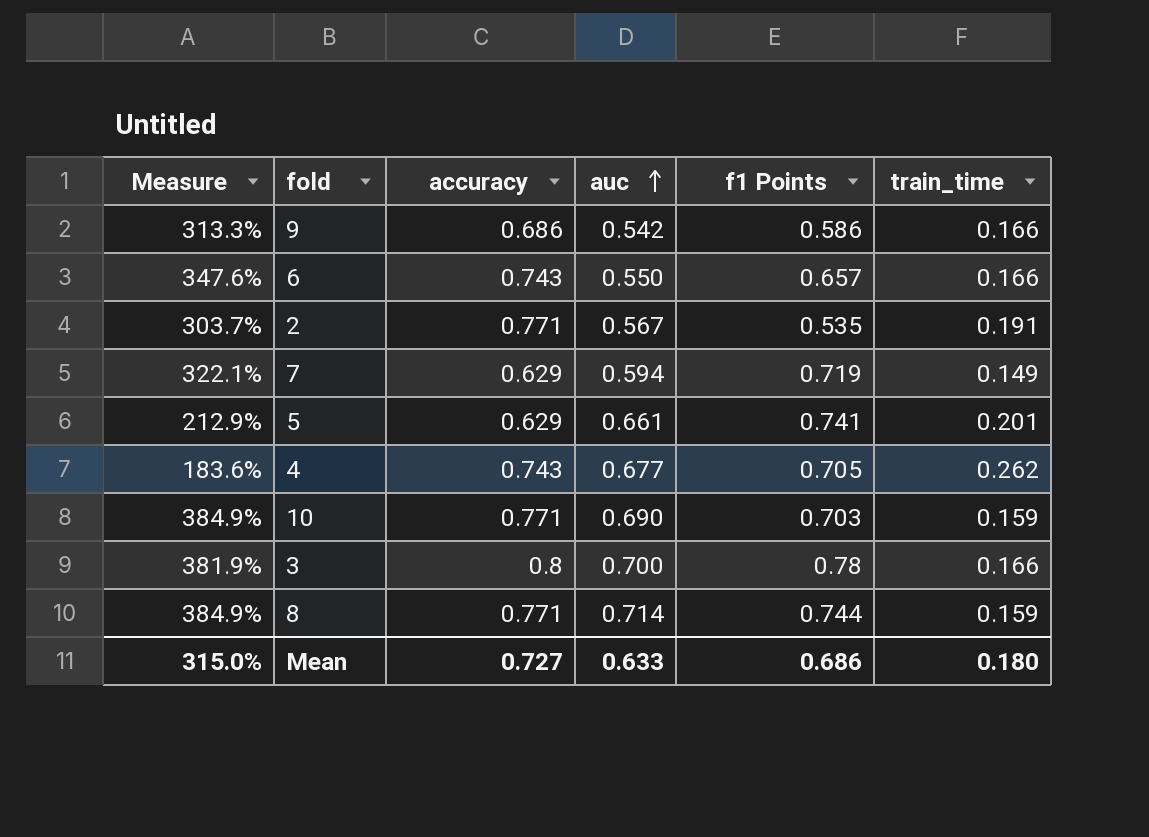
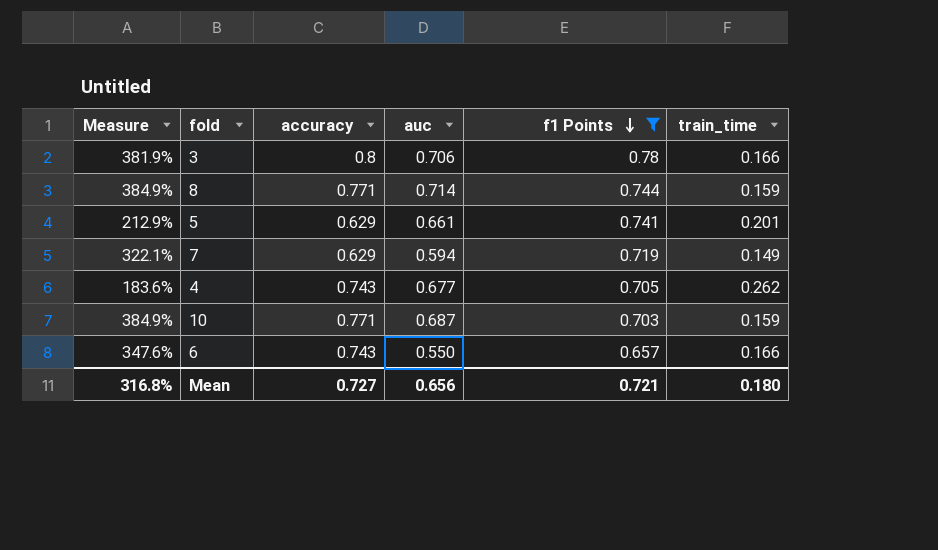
filter: none -> f1 Points >= 0.657
row order: auc ascending -> f1 Points descending
3 | auc: 0.700 -> 0.706
10 | auc: 0.690 -> 0.687
Mean | Measure: 315.0% -> 316.8%
Mean | auc: 0.633 -> 0.656
Mean | f1 Points: 0.686 -> 0.721

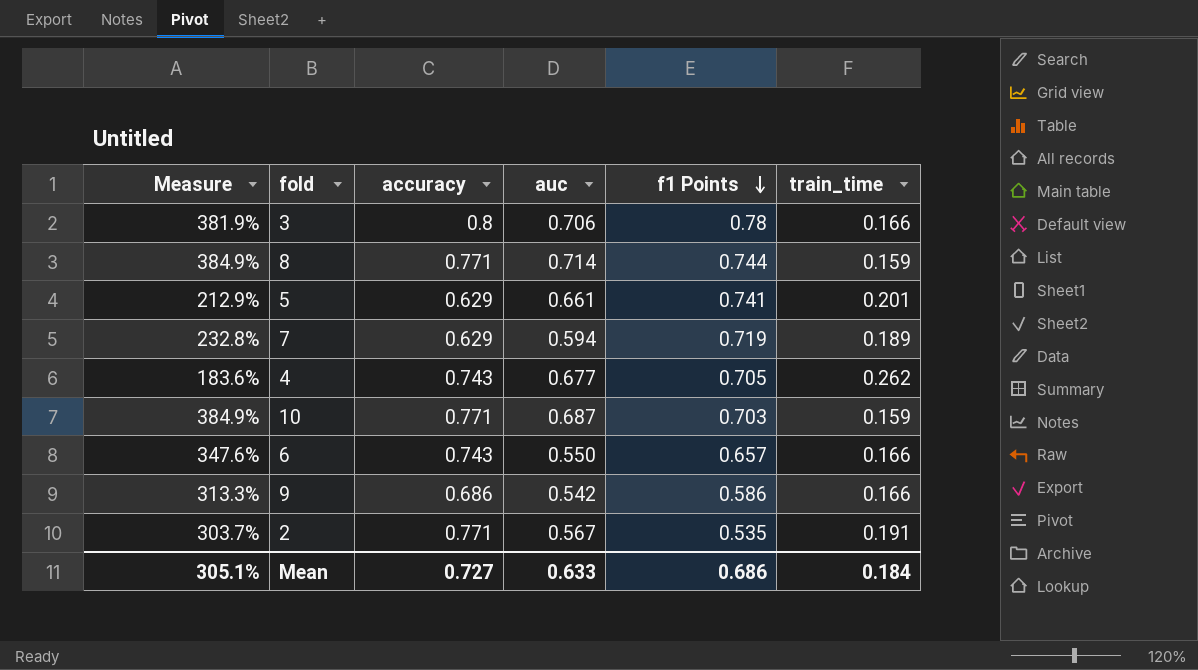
filter: f1 Points >= 0.657 -> none
7 | Measure: 322.1% -> 232.8%
7 | train_time: 0.149 -> 0.189
Mean | Measure: 316.8% -> 305.1%
Mean | auc: 0.656 -> 0.633
Mean | f1 Points: 0.721 -> 0.686
Mean | train_time: 0.180 -> 0.184

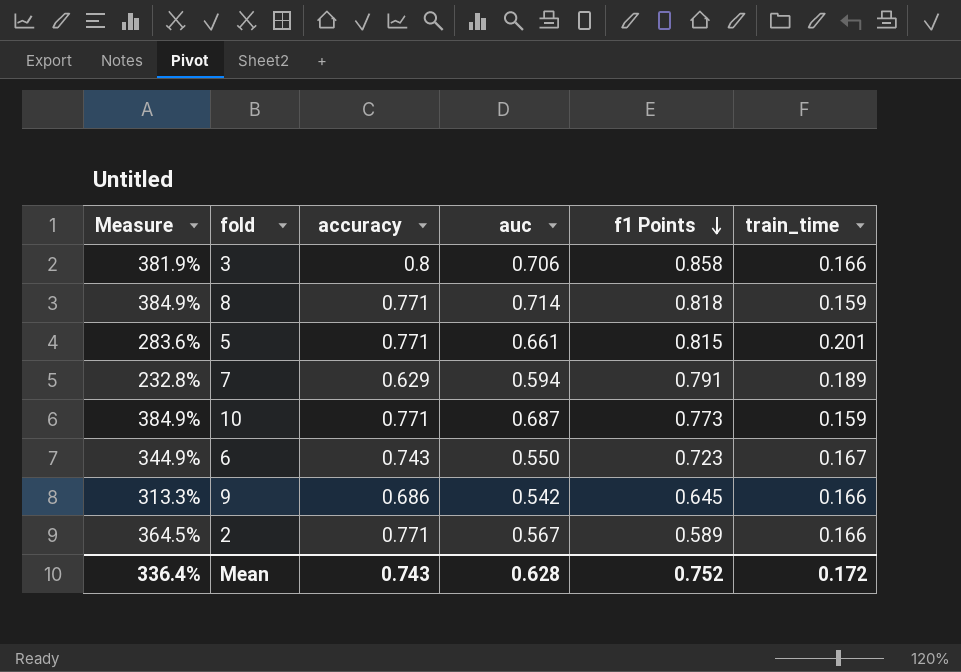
row 4: 183.6% | 0.743 | 0.677 | 0.705 | 0.262 -> none
3 | f1 Points: 0.78 -> 0.858
8 | f1 Points: 0.744 -> 0.818
5 | Measure: 212.9% -> 283.6%
5 | accuracy: 0.629 -> 0.771
5 | f1 Points: 0.741 -> 0.815
7 | f1 Points: 0.719 -> 0.791
10 | f1 Points: 0.703 -> 0.773
6 | Measure: 347.6% -> 344.9%
6 | f1 Points: 0.657 -> 0.723
6 | train_time: 0.166 -> 0.167
9 | f1 Points: 0.586 -> 0.645
2 | Measure: 303.7% -> 364.5%
2 | f1 Points: 0.535 -> 0.589
2 | train_time: 0.191 -> 0.166
Mean | Measure: 305.1% -> 336.4%
Mean | accuracy: 0.727 -> 0.743
Mean | auc: 0.633 -> 0.628
Mean | f1 Points: 0.686 -> 0.752
Mean | train_time: 0.184 -> 0.172

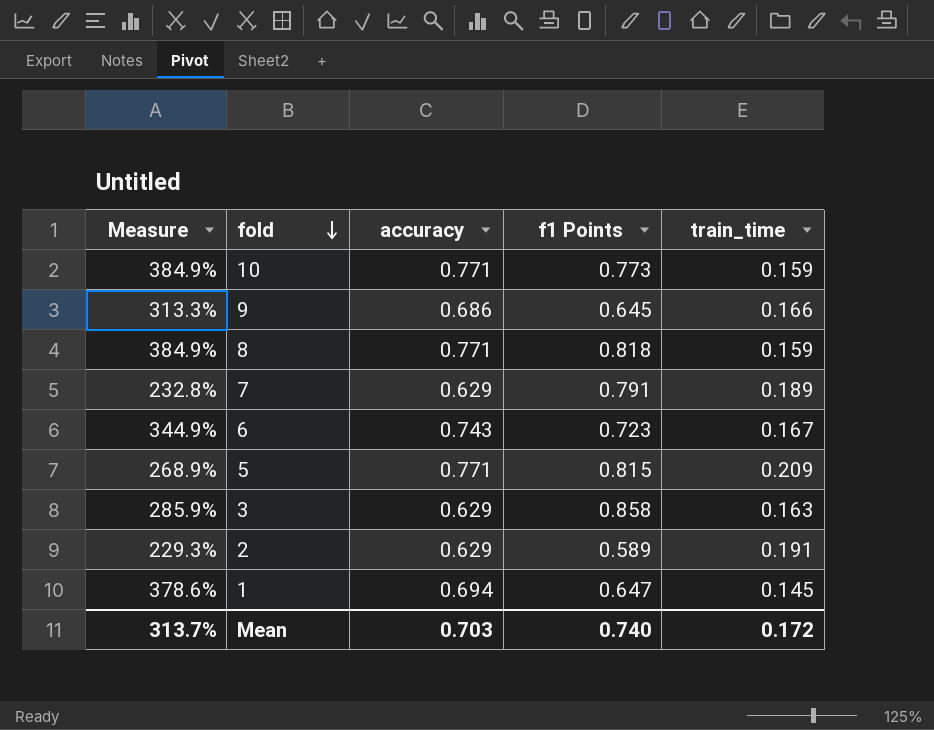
row order: f1 Points descending -> fold descending
column auc | position: 4 -> none
5 | Measure: 283.6% -> 268.9%
5 | train_time: 0.201 -> 0.209
3 | Measure: 381.9% -> 285.9%
3 | accuracy: 0.8 -> 0.629
3 | train_time: 0.166 -> 0.163
2 | Measure: 364.5% -> 229.3%
2 | accuracy: 0.771 -> 0.629
2 | train_time: 0.166 -> 0.191
row 1: none -> 378.6% | 0.694 | 0.647 | 0.145
Mean | Measure: 336.4% -> 313.7%
Mean | accuracy: 0.743 -> 0.703
Mean | f1 Points: 0.752 -> 0.740

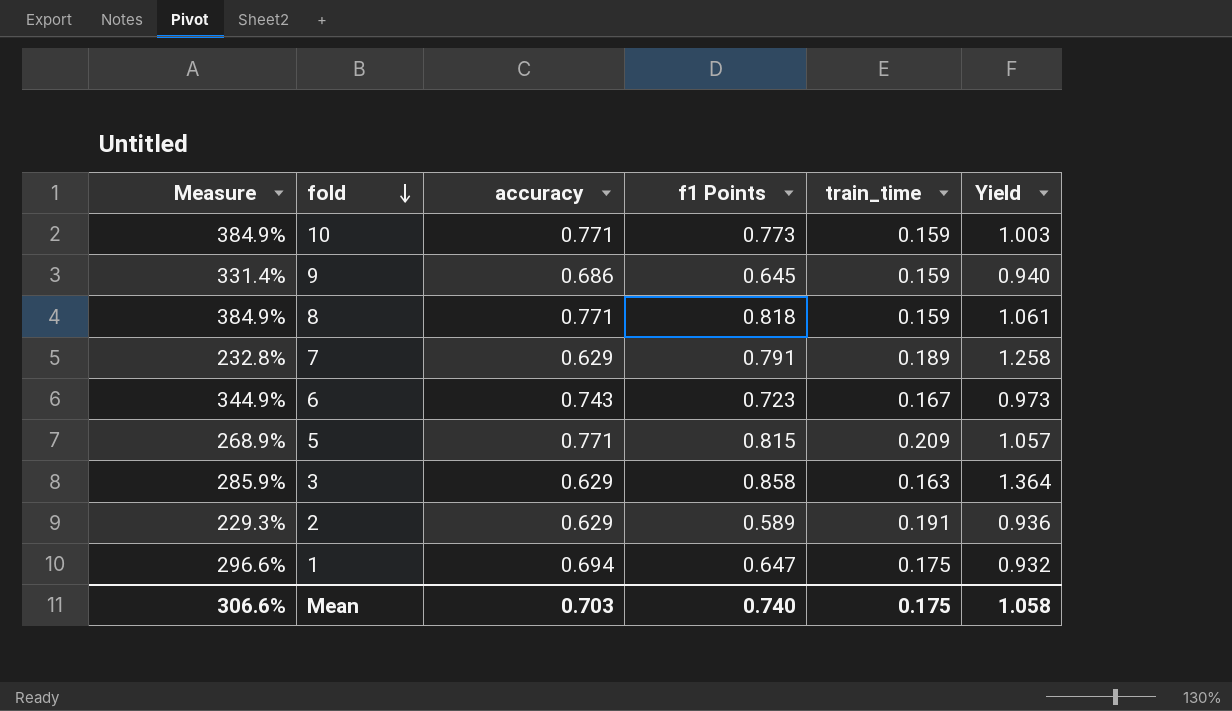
column Yield | formula: none -> [f1 Points] / [accuracy]
9 | Measure: 313.3% -> 331.4%
9 | train_time: 0.166 -> 0.159
1 | Measure: 378.6% -> 296.6%
1 | train_time: 0.145 -> 0.175
Mean | Measure: 313.7% -> 306.6%
Mean | train_time: 0.172 -> 0.175

